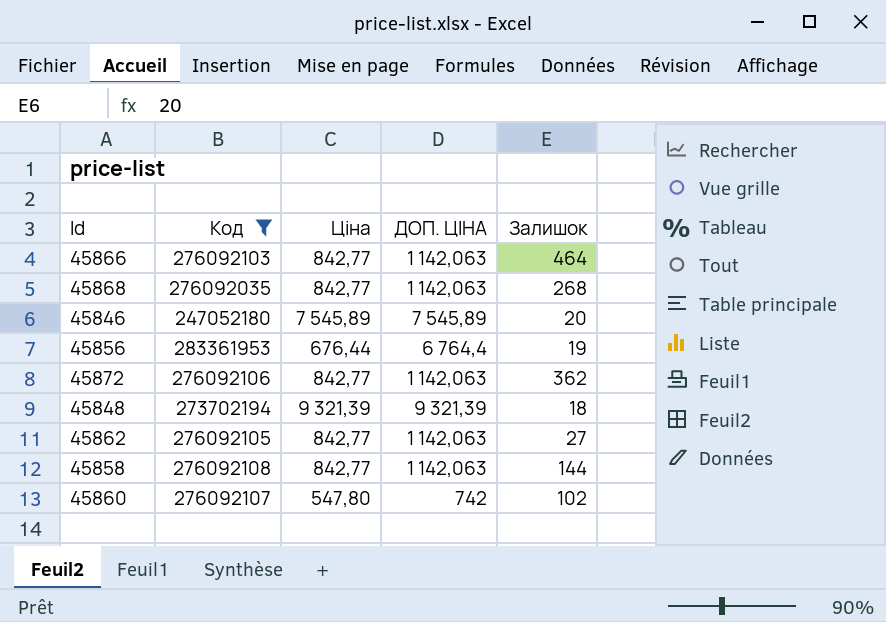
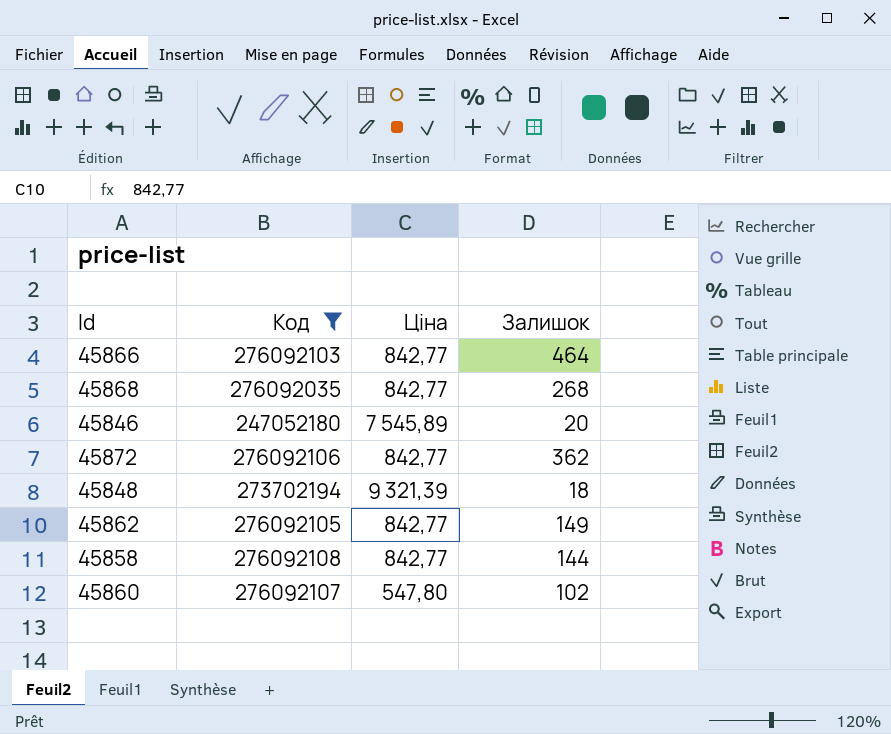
column ДОП. ЦІНА | position: 4 -> none
row 45856: 283361953 | 676,44 | 6 764,4 | 19 -> none
45862 | Залишок: 27 -> 149

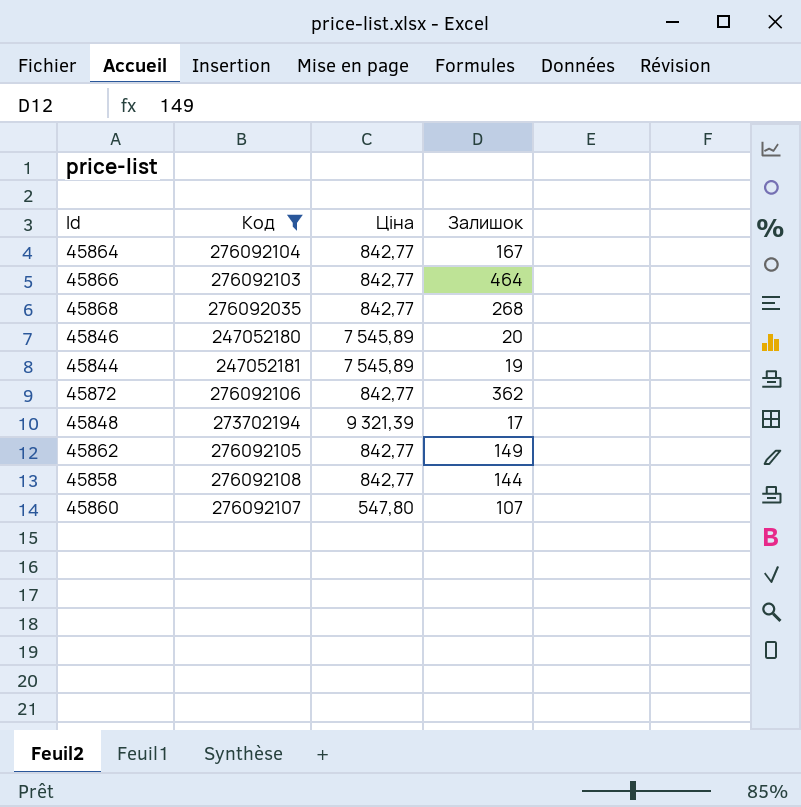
row 45864: none -> 276092104 | 842,77 | 167
row 45844: none -> 247052181 | 7 545,89 | 19
45848 | Залишок: 18 -> 17
45860 | Залишок: 102 -> 107

